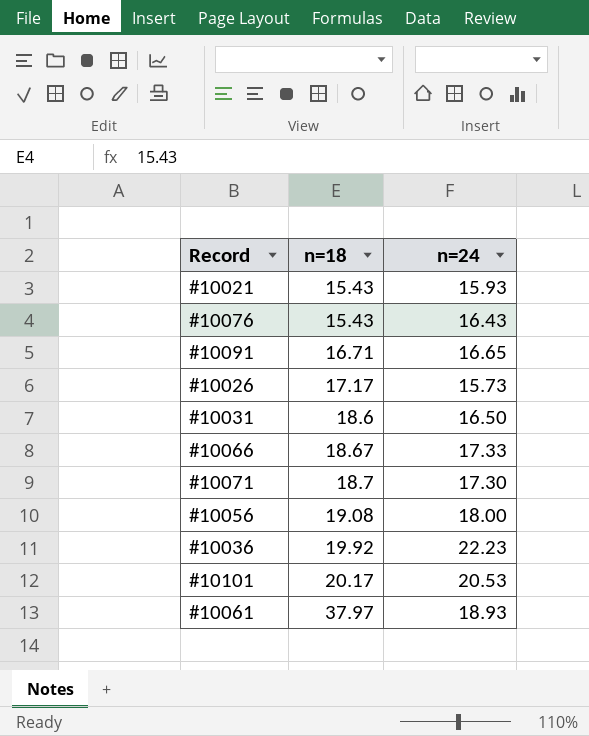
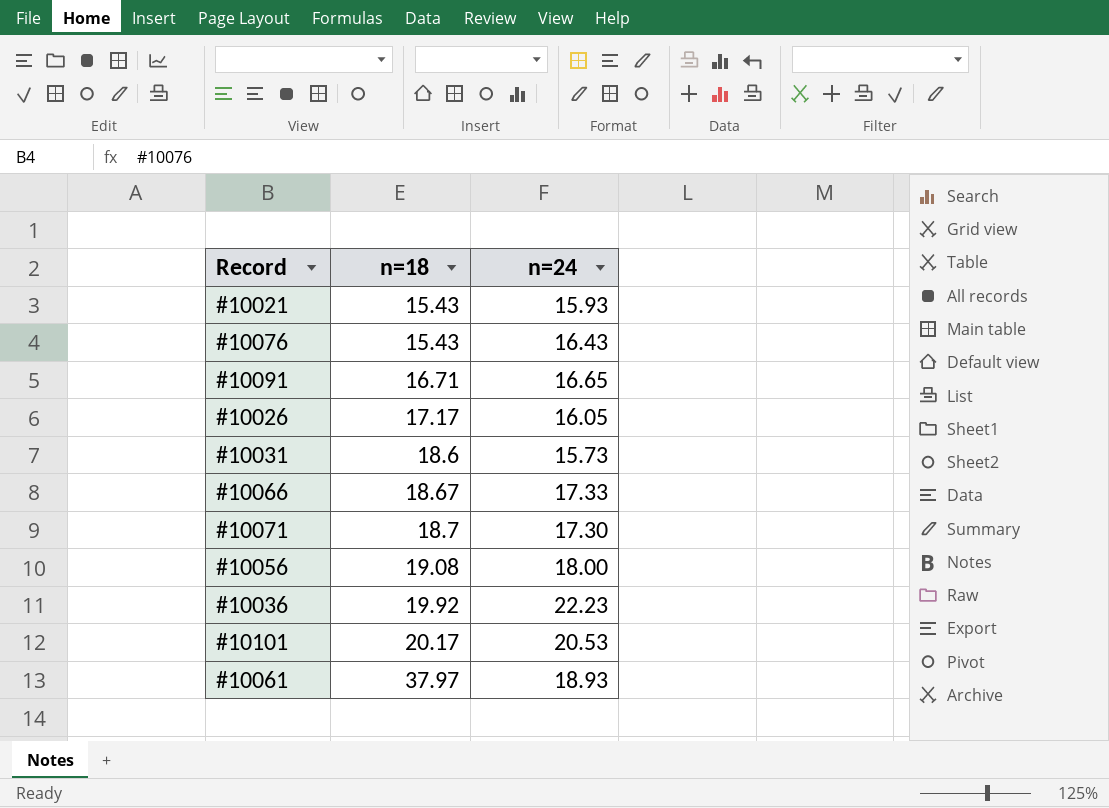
#10026 | n=24: 15.73 -> 16.05
#10031 | n=24: 16.50 -> 15.73

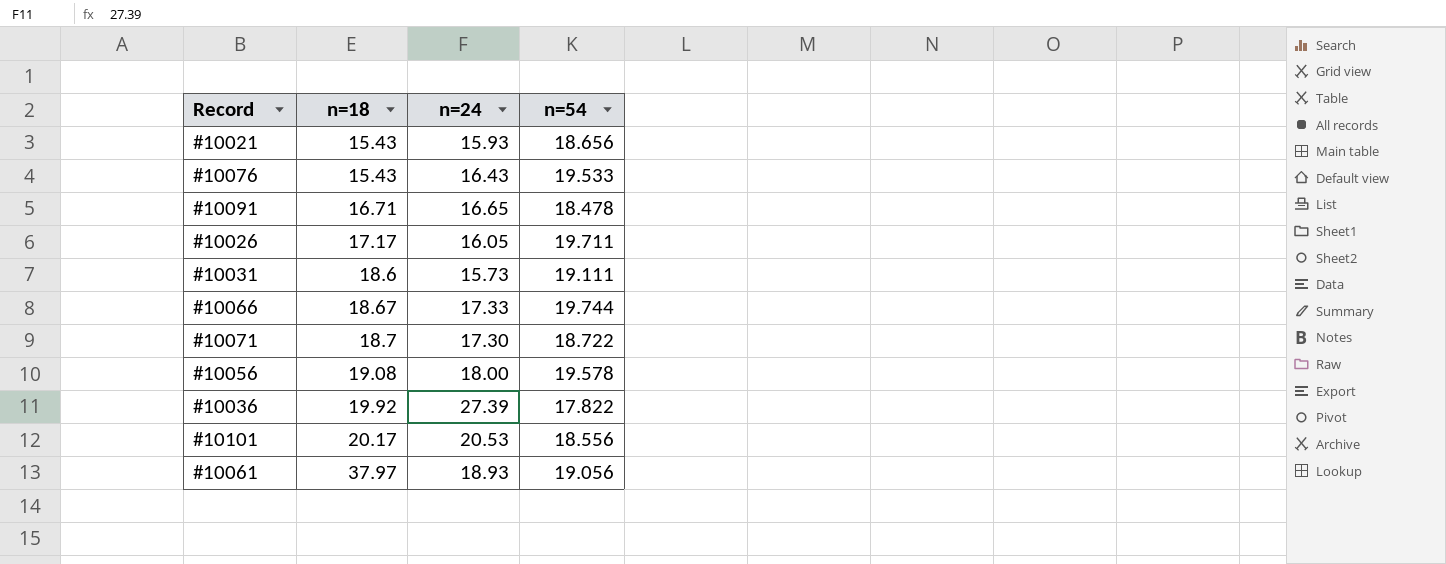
column n=54 | position: none -> 4
#10036 | n=24: 22.23 -> 27.39

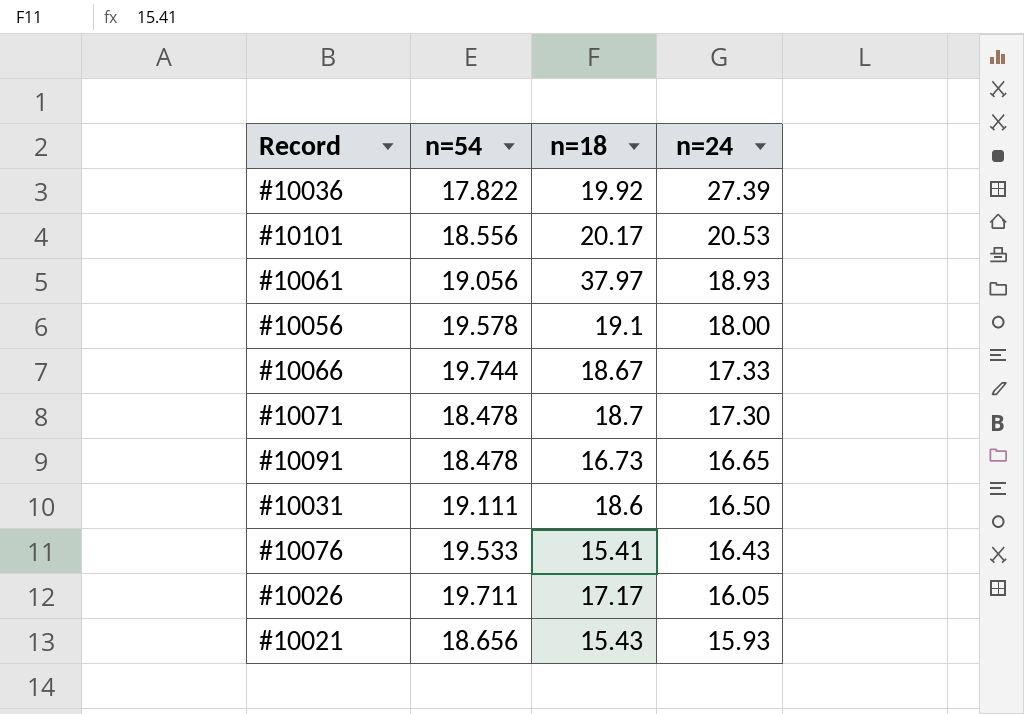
row order: n=18 ascending -> n=24 descending
column n=54 | position: 4 -> 2
#10056 | n=18: 19.08 -> 19.1
#10071 | n=54: 18.722 -> 18.478
#10091 | n=18: 16.71 -> 16.73
#10031 | n=24: 15.73 -> 16.50
#10076 | n=18: 15.43 -> 15.41

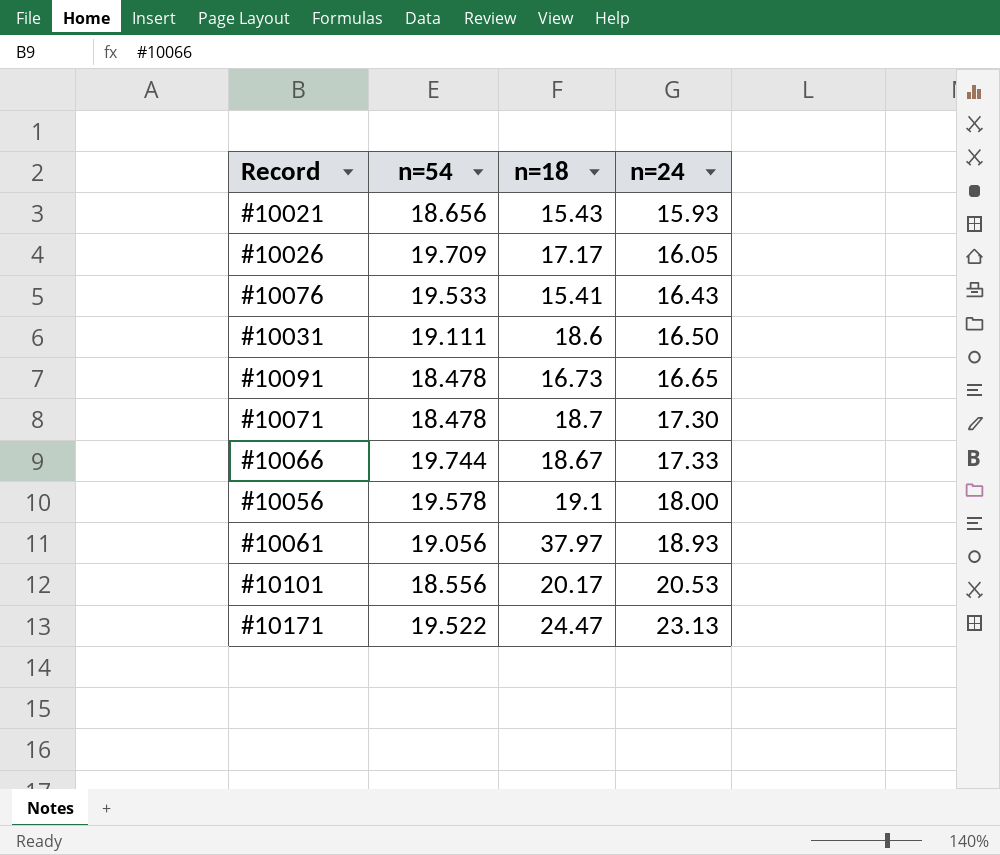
row order: n=24 descending -> n=24 ascending
row #10036: 17.822 | 19.92 | 27.39 -> none
#10026 | n=54: 19.711 -> 19.709
row #10171: none -> 19.522 | 24.47 | 23.13

